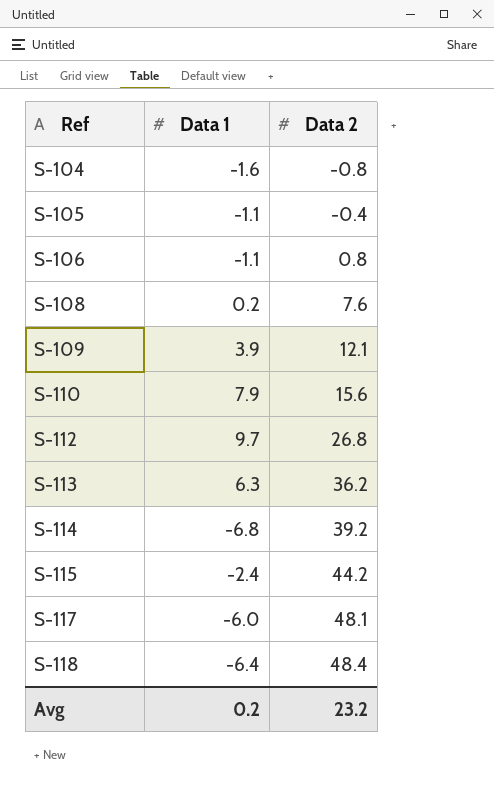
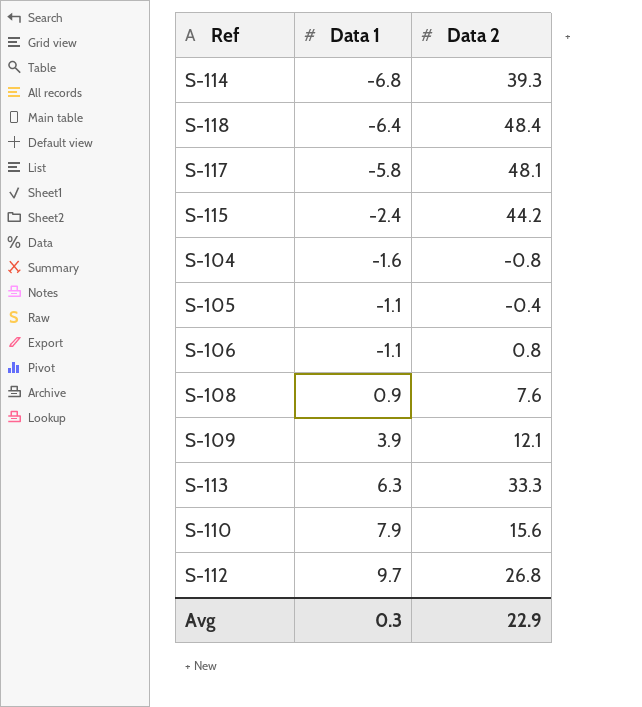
row order: Ref ascending -> Data 1 ascending
S-114 | Data 2: 39.2 -> 39.3
S-117 | Data 1: -6.0 -> -5.8
S-108 | Data 1: 0.2 -> 0.9
S-113 | Data 2: 36.2 -> 33.3
Avg | Data 1: 0.2 -> 0.3
Avg | Data 2: 23.2 -> 22.9

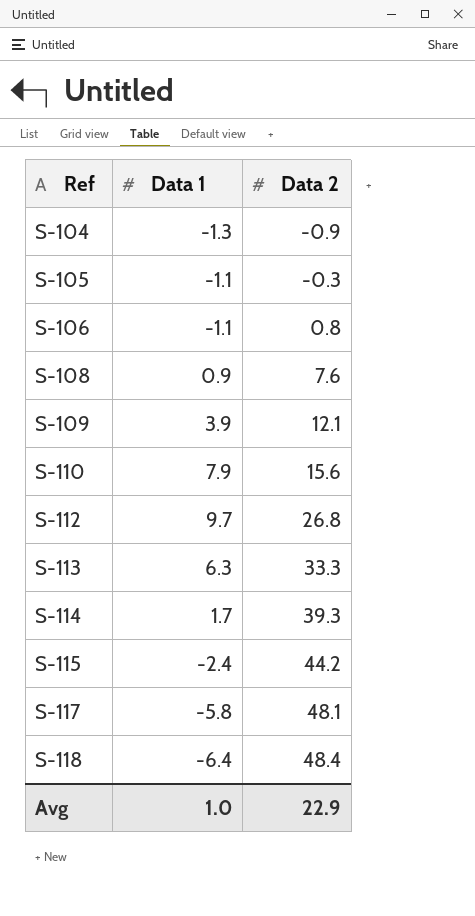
row order: Data 1 ascending -> Ref ascending
S-104 | Data 1: -1.6 -> -1.3
S-104 | Data 2: -0.8 -> -0.9
S-105 | Data 2: -0.4 -> -0.3
S-114 | Data 1: -6.8 -> 1.7
Avg | Data 1: 0.3 -> 1.0

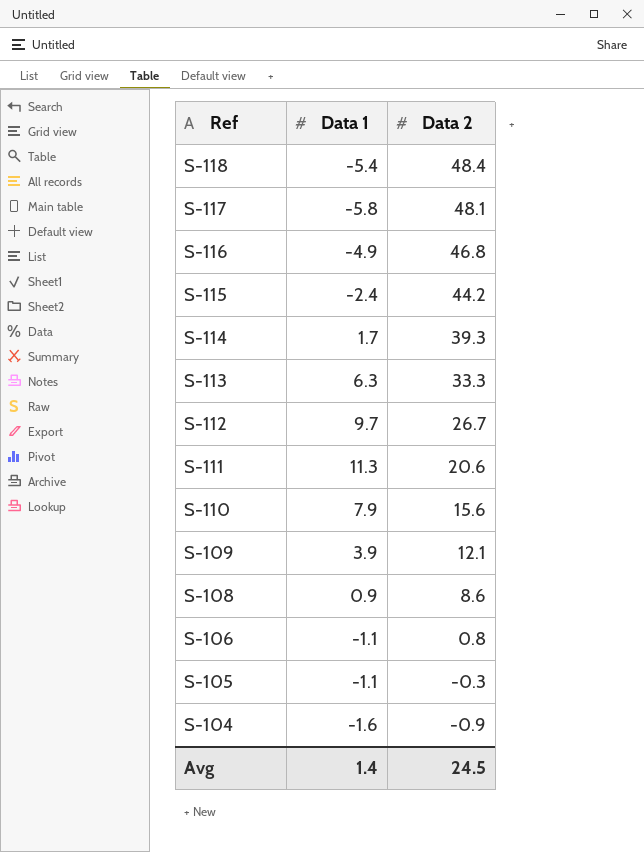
row order: Ref ascending -> Ref descending
S-118 | Data 1: -6.4 -> -5.4
row S-116: none -> -4.9 | 46.8
S-112 | Data 2: 26.8 -> 26.7
row S-111: none -> 11.3 | 20.6
S-108 | Data 2: 7.6 -> 8.6
S-104 | Data 1: -1.3 -> -1.6
Avg | Data 1: 1.0 -> 1.4
Avg | Data 2: 22.9 -> 24.5

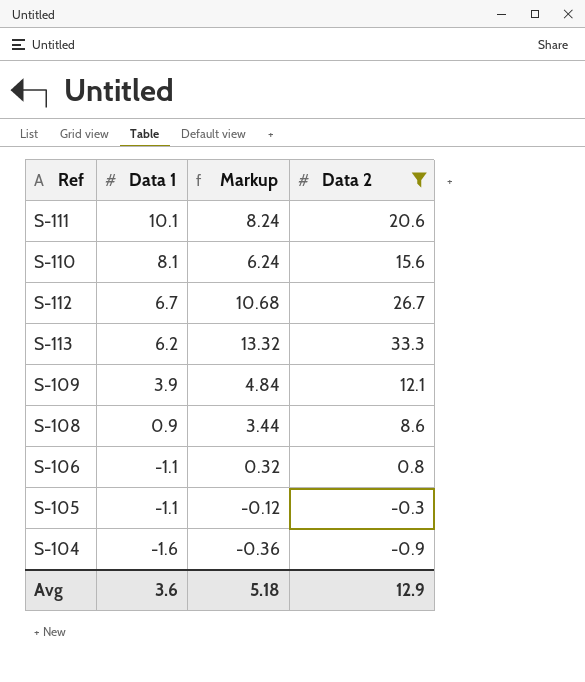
filter: none -> Data 2 <= 33.3
row order: Ref descending -> Data 1 descending
column Markup | formula: none -> [Data 2] * 0.4
S-111 | Data 1: 11.3 -> 10.1
S-110 | Data 1: 7.9 -> 8.1
S-112 | Data 1: 9.7 -> 6.7
S-113 | Data 1: 6.3 -> 6.2
Avg | Data 1: 1.4 -> 3.6
Avg | Data 2: 24.5 -> 12.9

